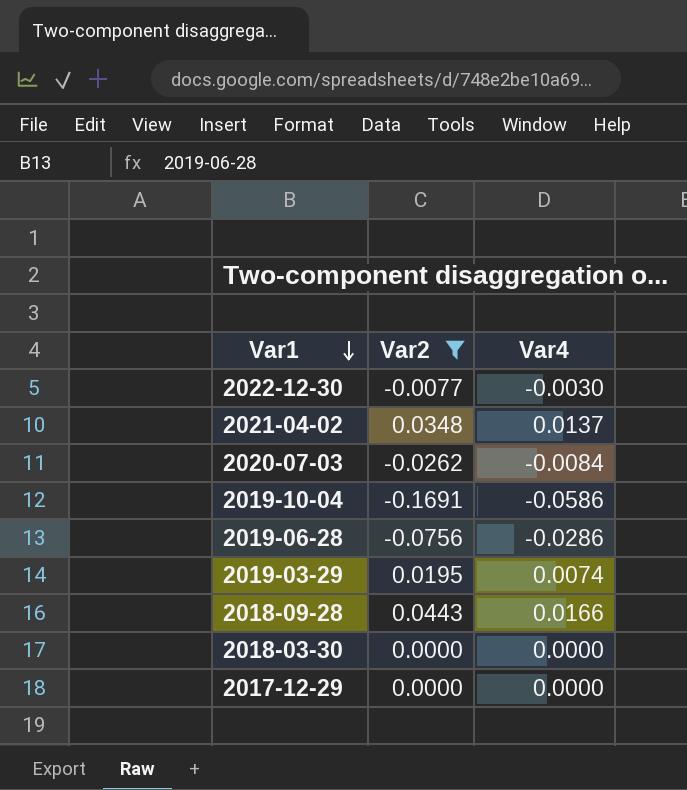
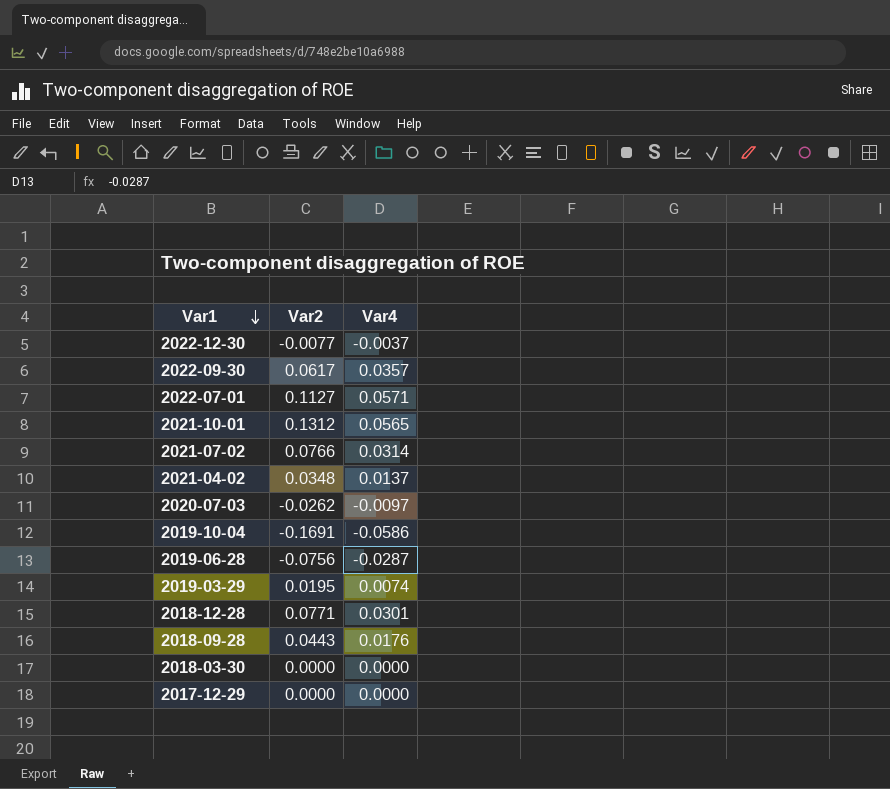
filter: Var2 <= 0.0443 -> none
2022-12-30 | Var4: -0.0030 -> -0.0037
2020-07-03 | Var4: -0.0084 -> -0.0097
2019-06-28 | Var4: -0.0286 -> -0.0287
2018-09-28 | Var4: 0.0166 -> 0.0176

